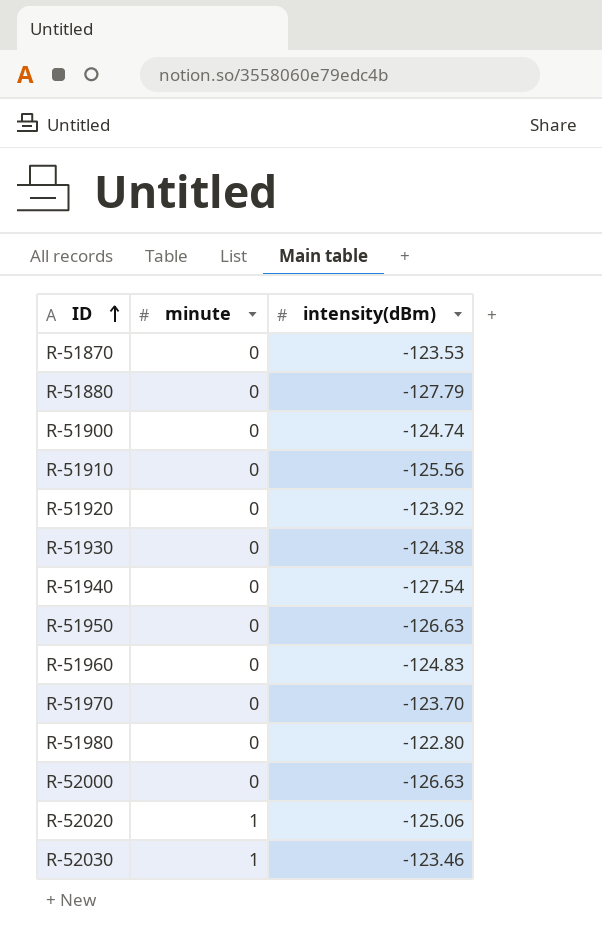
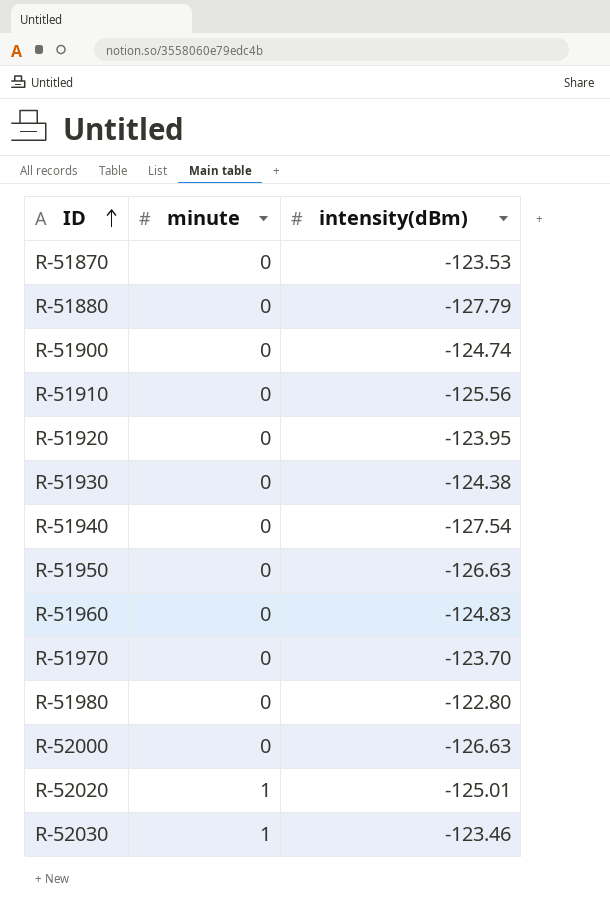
R-51920 | intensity(dBm): -123.92 -> -123.95
R-52020 | intensity(dBm): -125.06 -> -125.01

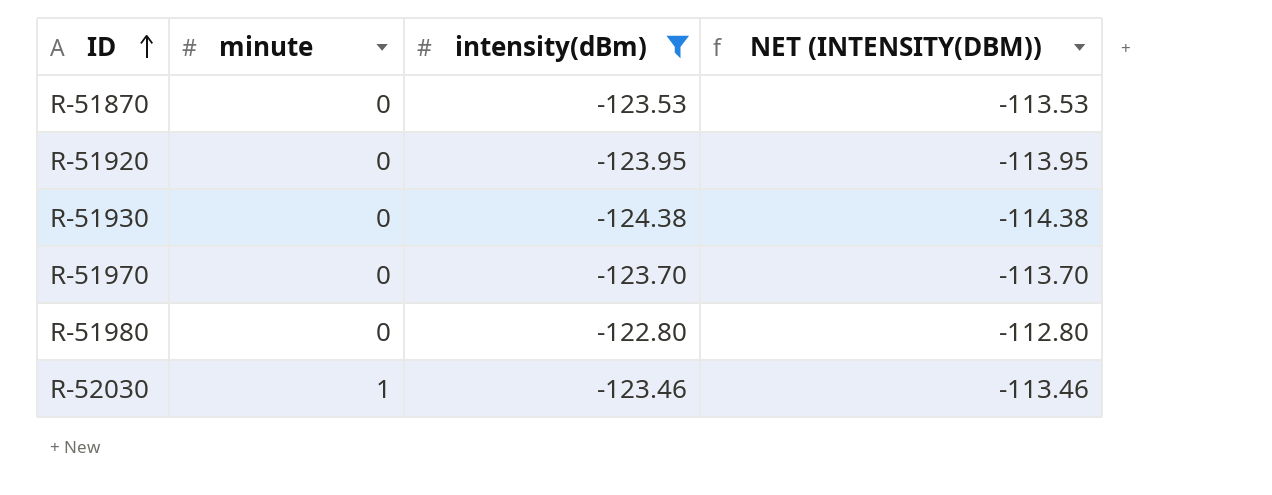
filter: none -> intensity(dBm) >= -124.38
column NET (INTENSITY(DBM)) | formula: none -> [intensity(dBm)] + 10

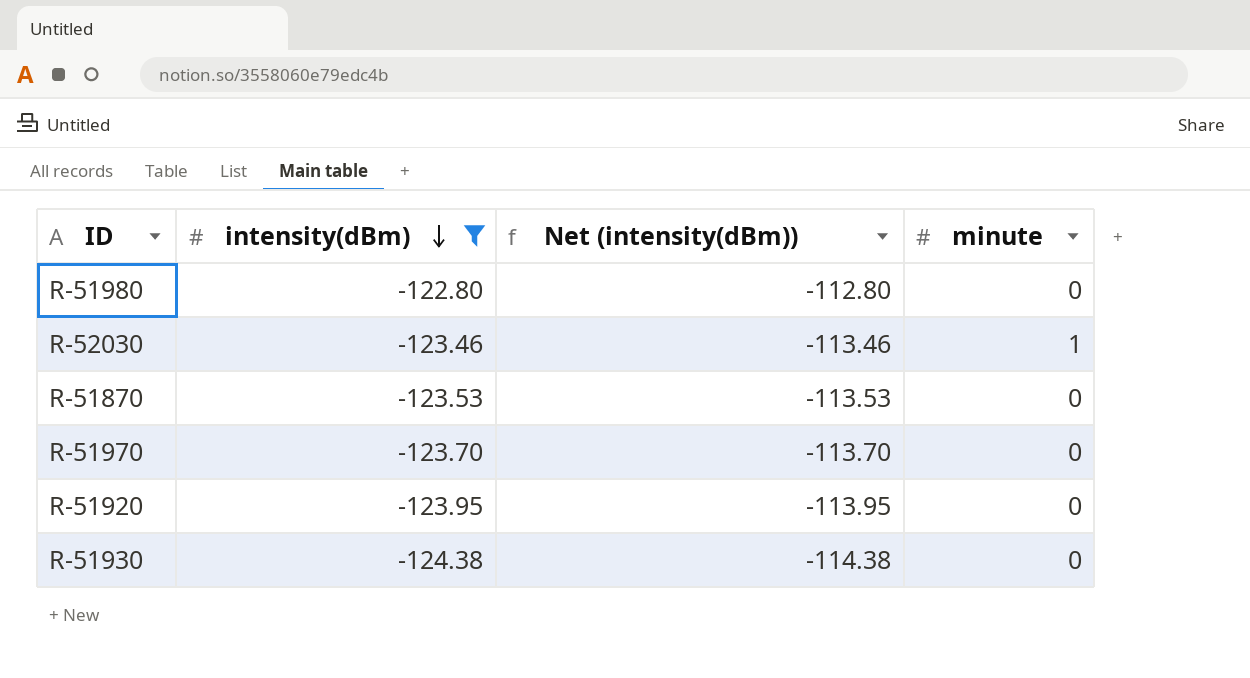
row order: ID ascending -> intensity(dBm) descending
column name: NET (INTENSITY(DBM)) -> Net (intensity(dBm))
column minute | position: 2 -> 4

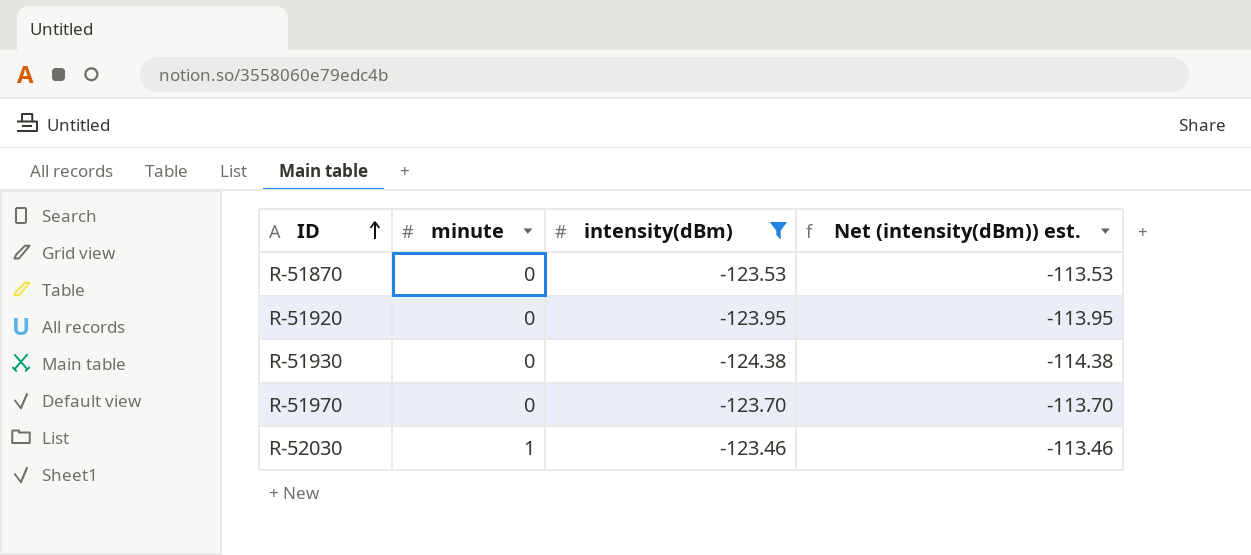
row order: intensity(dBm) descending -> ID ascending
column minute | position: 4 -> 2
column name: Net (intensity(dBm)) -> Net (intensity(dBm)) est.
row R-51980: -122.80 | -112.80 | 0 -> none

